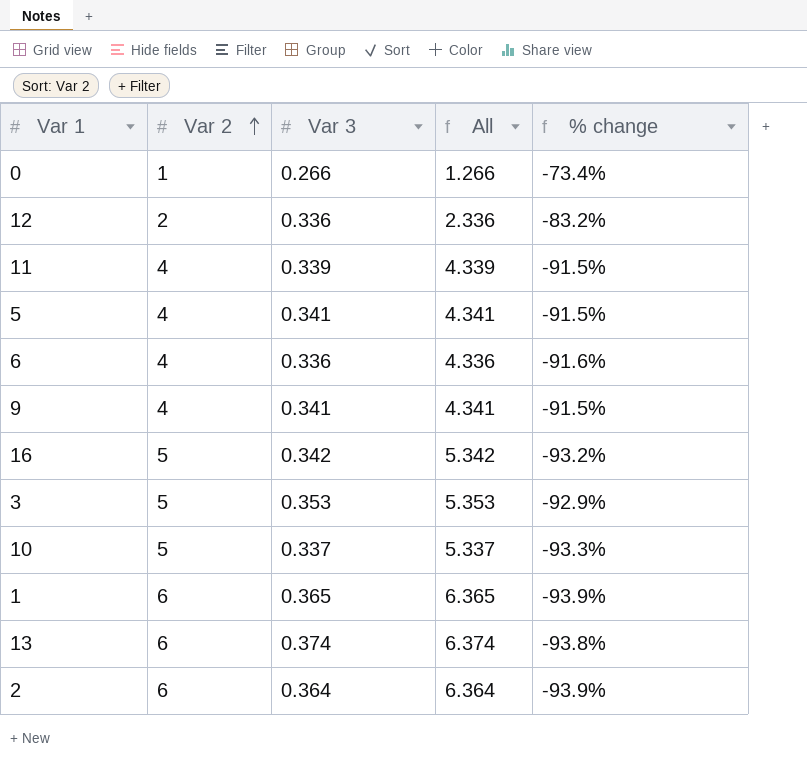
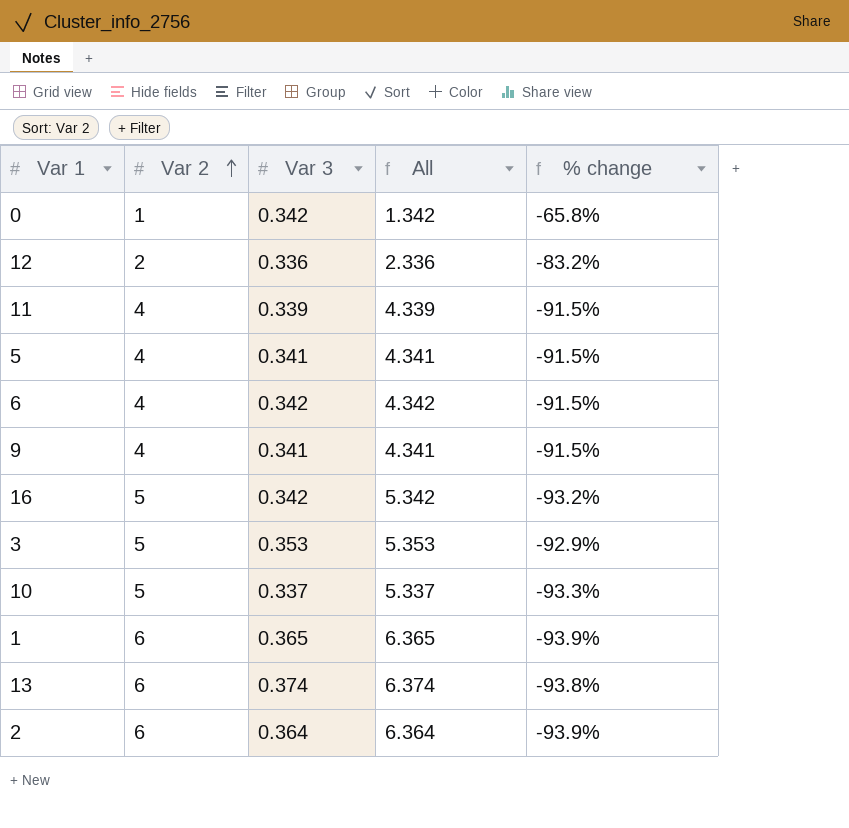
0 | Var 3: 0.266 -> 0.342
0 | All: 1.266 -> 1.342
0 | % change: -73.4% -> -65.8%
6 | Var 3: 0.336 -> 0.342
6 | All: 4.336 -> 4.342
6 | % change: -91.6% -> -91.5%

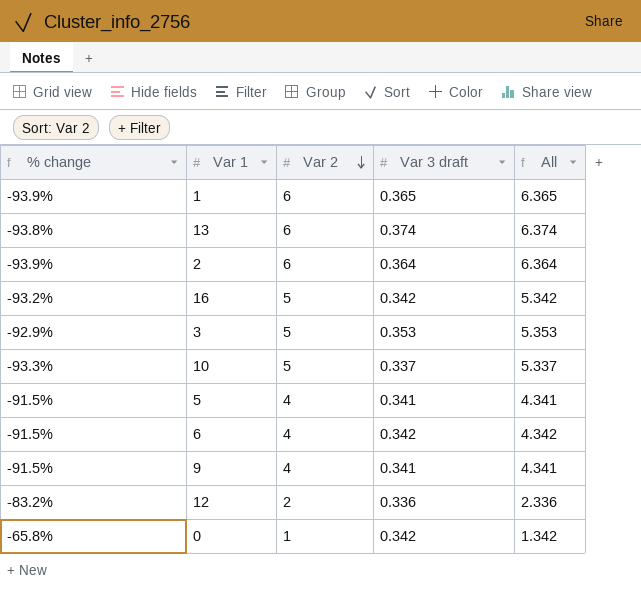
row order: Var 2 ascending -> Var 2 descending
column % change | position: 5 -> 1
column name: Var 3 -> Var 3 draft
row 11: 4 | 0.339 | 4.339 | -91.5% -> none

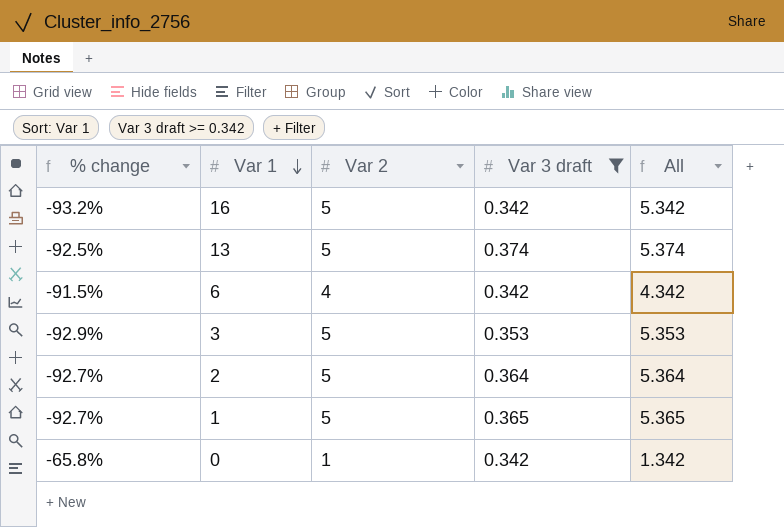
filter: none -> Var 3 draft >= 0.342
row order: Var 2 descending -> Var 1 descending
13 | % change: -93.8% -> -92.5%
13 | Var 2: 6 -> 5
13 | All: 6.374 -> 5.374
2 | % change: -93.9% -> -92.7%
2 | Var 2: 6 -> 5
2 | All: 6.364 -> 5.364
1 | % change: -93.9% -> -92.7%
1 | Var 2: 6 -> 5
1 | All: 6.365 -> 5.365

